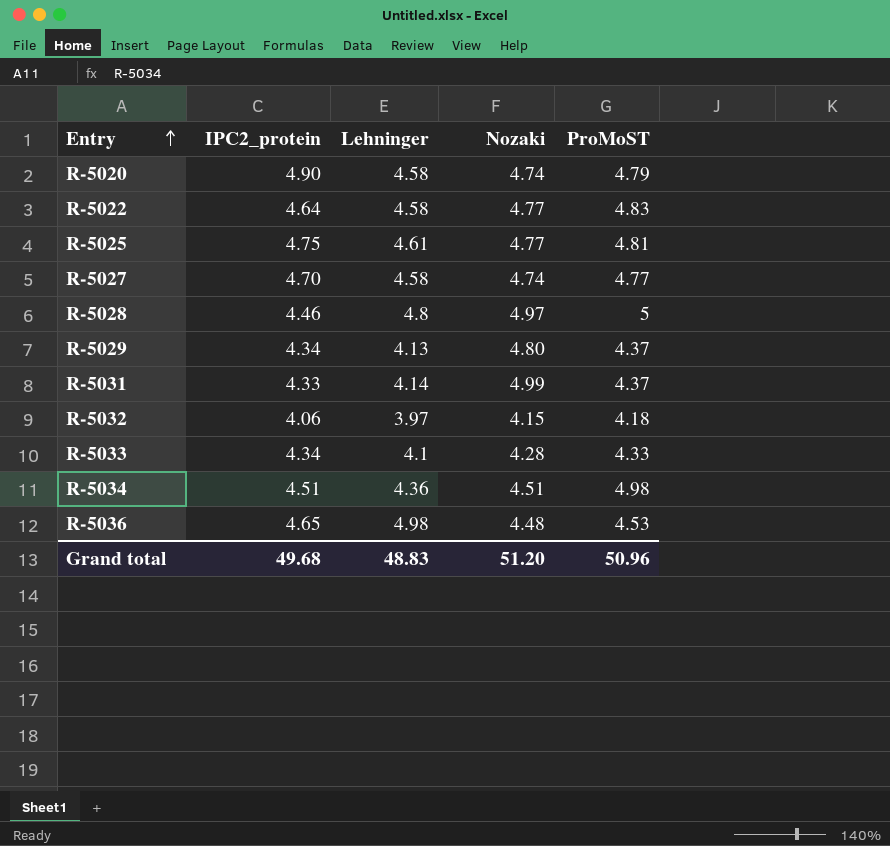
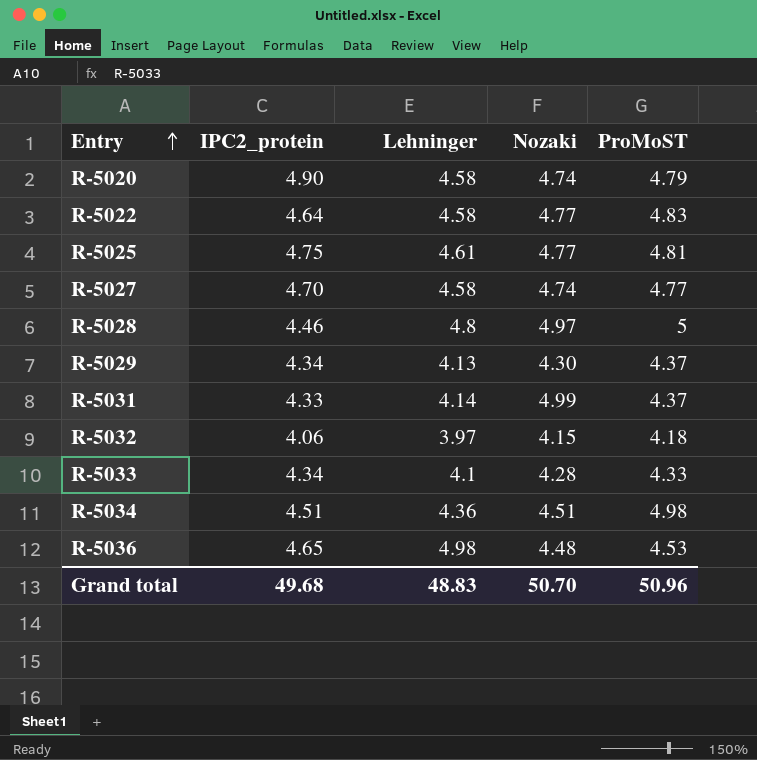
R-5029 | Nozaki: 4.80 -> 4.30
Grand total | Nozaki: 51.20 -> 50.70

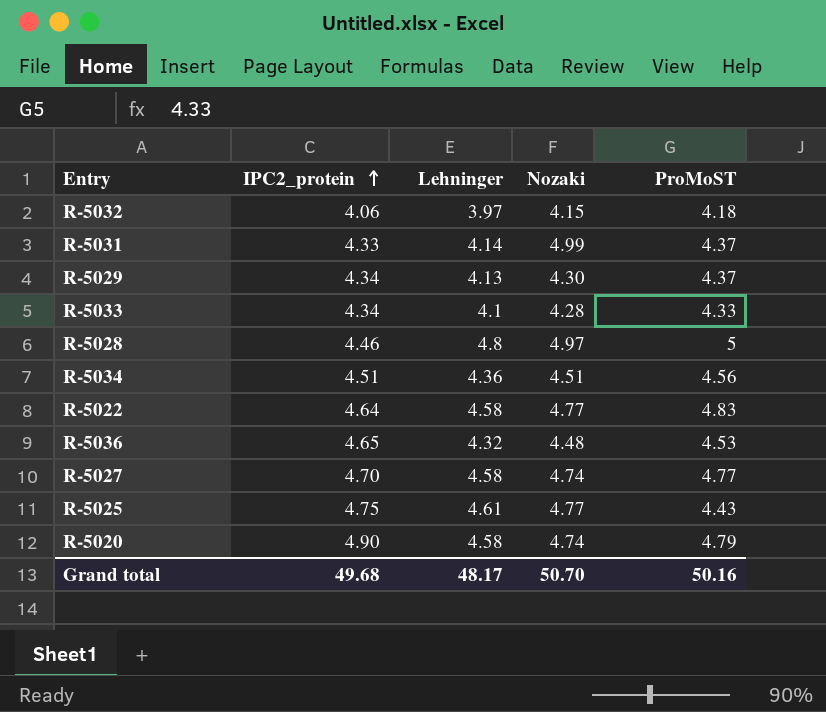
row order: Entry ascending -> IPC2_protein ascending
R-5034 | ProMoST: 4.98 -> 4.56
R-5036 | Lehninger: 4.98 -> 4.32
R-5025 | ProMoST: 4.81 -> 4.43
Grand total | Lehninger: 48.83 -> 48.17
Grand total | ProMoST: 50.96 -> 50.16

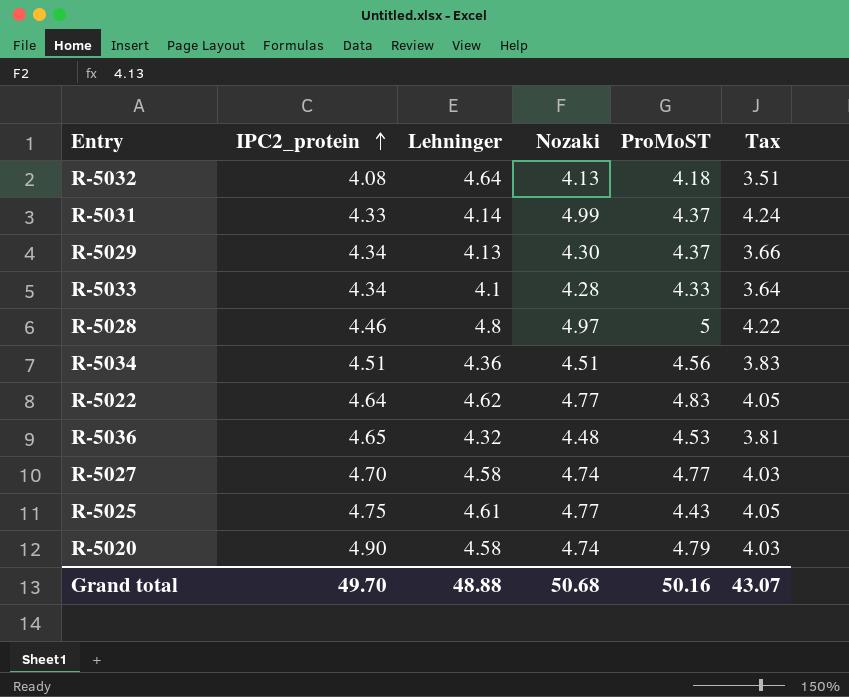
column Tax | formula: none -> [Nozaki] * 0.85
R-5032 | IPC2_protein: 4.06 -> 4.08
R-5032 | Lehninger: 3.97 -> 4.64
R-5032 | Nozaki: 4.15 -> 4.13
R-5022 | Lehninger: 4.58 -> 4.62
Grand total | IPC2_protein: 49.68 -> 49.70
Grand total | Lehninger: 48.17 -> 48.88
Grand total | Nozaki: 50.70 -> 50.68

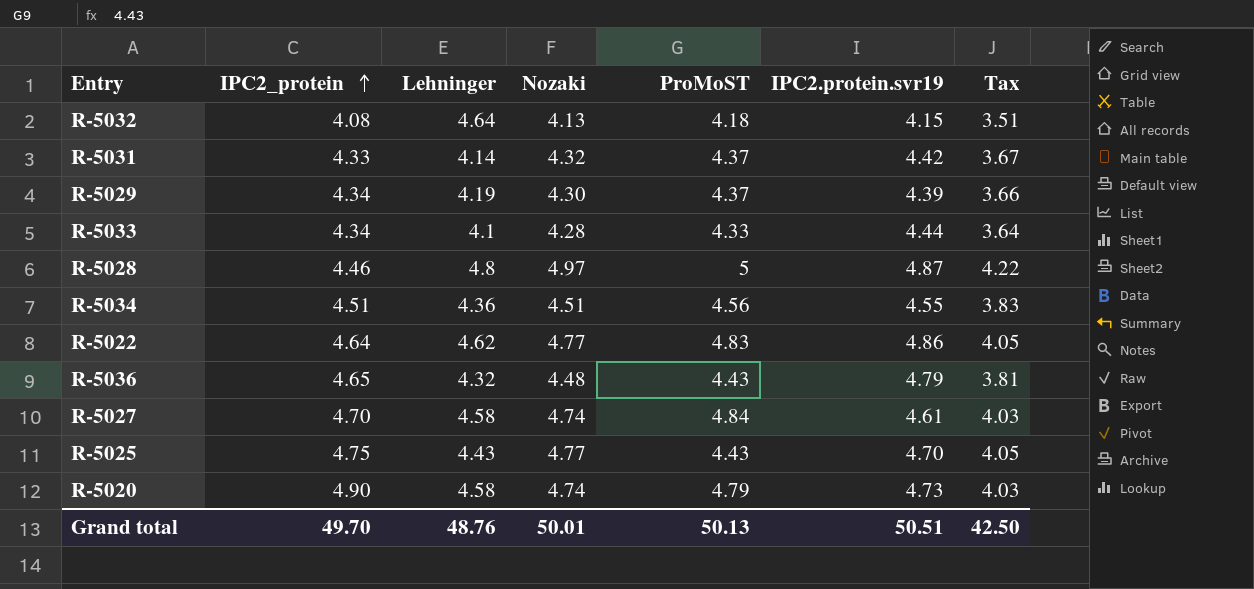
column IPC2.protein.svr19 | position: none -> 6
R-5031 | Nozaki: 4.99 -> 4.32
R-5031 | Tax: 4.24 -> 3.67
R-5029 | Lehninger: 4.13 -> 4.19
R-5036 | ProMoST: 4.53 -> 4.43
R-5027 | ProMoST: 4.77 -> 4.84
R-5025 | Lehninger: 4.61 -> 4.43
Grand total | Lehninger: 48.88 -> 48.76
Grand total | Nozaki: 50.68 -> 50.01
Grand total | ProMoST: 50.16 -> 50.13
Grand total | Tax: 43.07 -> 42.50

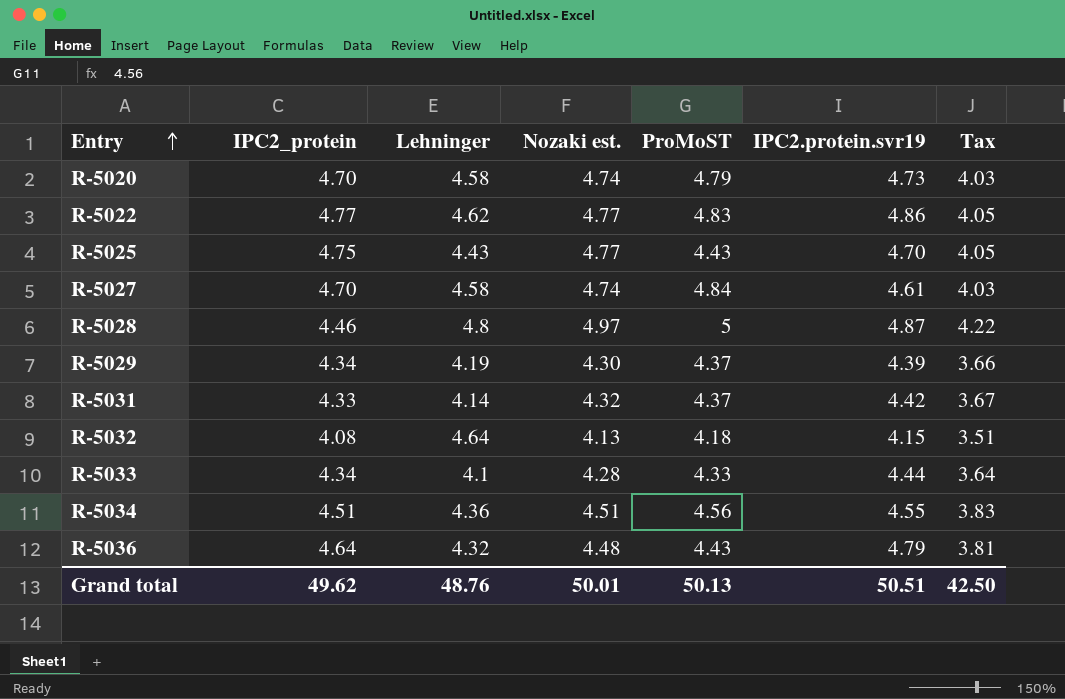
row order: IPC2_protein ascending -> Entry ascending
column name: Nozaki -> Nozaki est.
R-5020 | IPC2_protein: 4.90 -> 4.70
R-5022 | IPC2_protein: 4.64 -> 4.77
R-5036 | IPC2_protein: 4.65 -> 4.64
Grand total | IPC2_protein: 49.70 -> 49.62

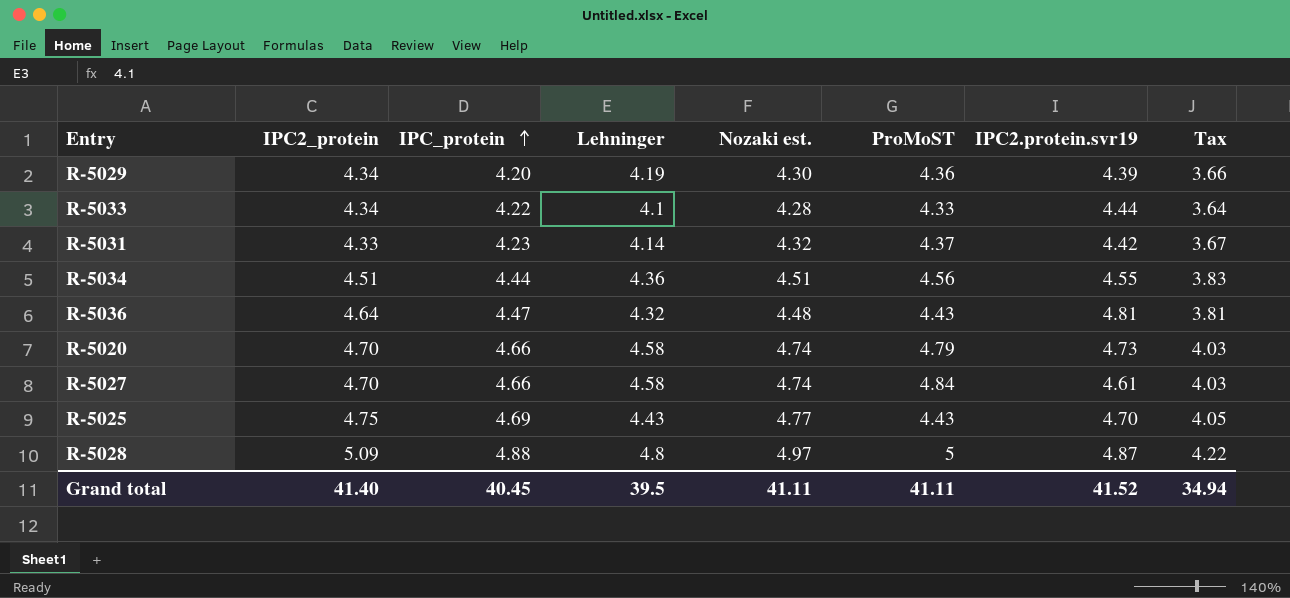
row order: Entry ascending -> IPC_protein ascending
column IPC_protein | position: none -> 3
row R-5022: 4.77 | 4.62 | 4.77 | 4.83 | 4.86 | 4.05 -> none
row R-5032: 4.08 | 4.64 | 4.13 | 4.18 | 4.15 | 3.51 -> none
R-5029 | ProMoST: 4.37 -> 4.36
R-5036 | IPC2.protein.svr19: 4.79 -> 4.81
R-5028 | IPC2_protein: 4.46 -> 5.09
Grand total | IPC2_protein: 49.62 -> 41.40
Grand total | Lehninger: 48.76 -> 39.5
Grand total | Nozaki est.: 50.01 -> 41.11
Grand total | ProMoST: 50.13 -> 41.11
Grand total | IPC2.protein.svr19: 50.51 -> 41.52
Grand total | Tax: 42.50 -> 34.94

